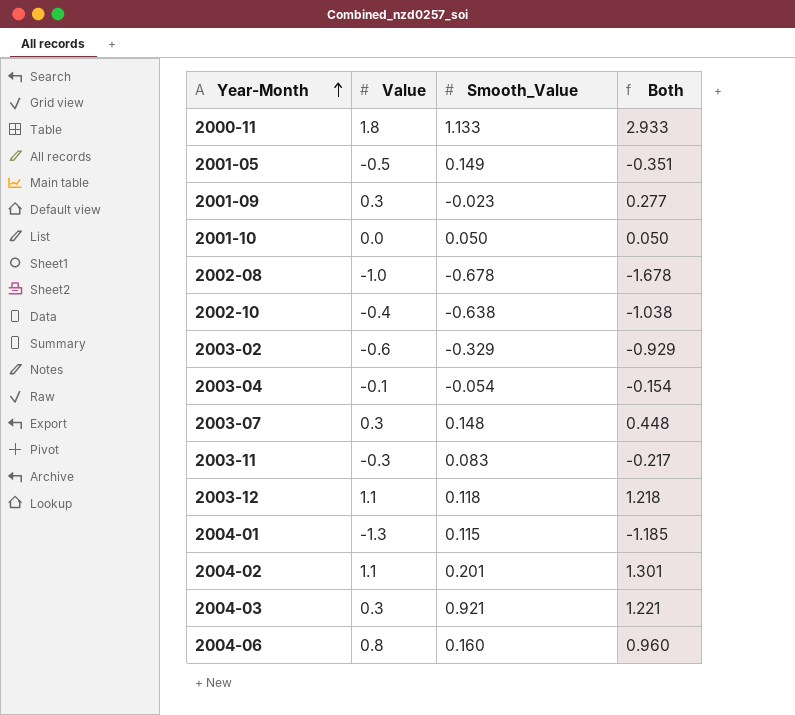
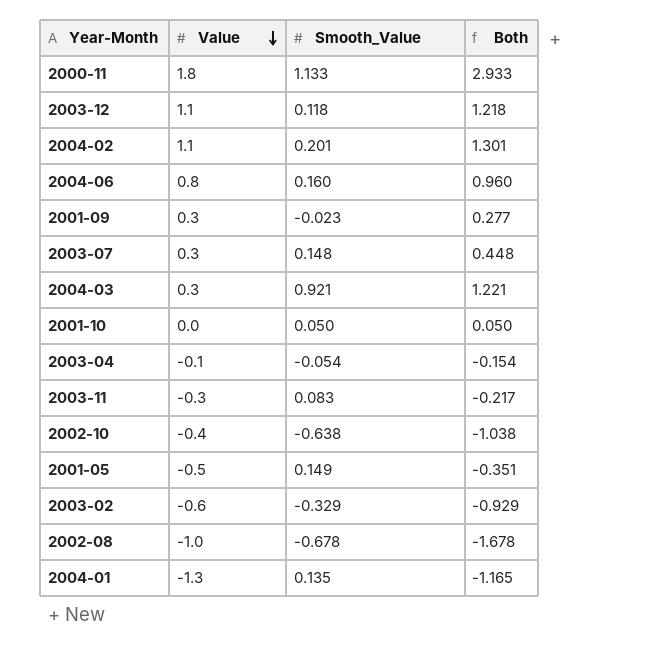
row order: Year-Month ascending -> Value descending
2004-01 | Smooth_Value: 0.115 -> 0.135
2004-01 | Both: -1.185 -> -1.165

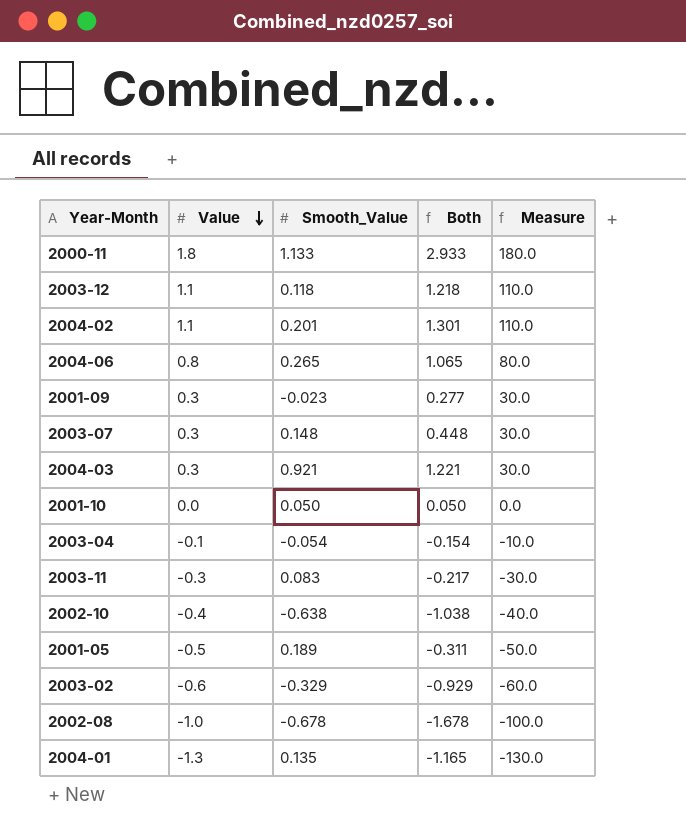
column Measure | formula: none -> [Value] * 100
2004-06 | Smooth_Value: 0.160 -> 0.265
2004-06 | Both: 0.960 -> 1.065
2001-05 | Smooth_Value: 0.149 -> 0.189
2001-05 | Both: -0.351 -> -0.311

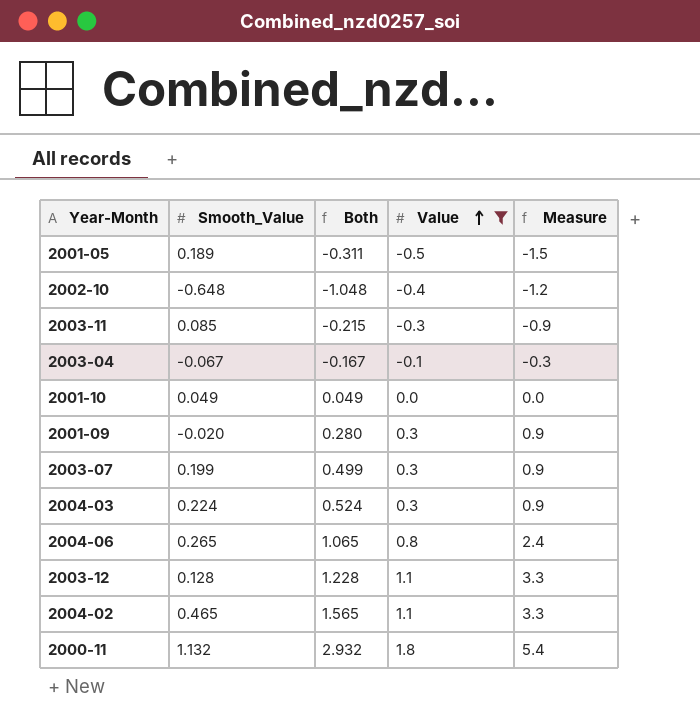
filter: none -> Value >= -0.5
row order: Value descending -> Value ascending
column Value | position: 2 -> 4
column Measure | formula: [Value] * 100 -> [Value] * 3
2002-10 | Smooth_Value: -0.638 -> -0.648
2002-10 | Both: -1.038 -> -1.048
2003-11 | Smooth_Value: 0.083 -> 0.085
2003-11 | Both: -0.217 -> -0.215
2003-04 | Smooth_Value: -0.054 -> -0.067
2003-04 | Both: -0.154 -> -0.167
2001-10 | Smooth_Value: 0.050 -> 0.049
2001-10 | Both: 0.050 -> 0.049
2001-09 | Smooth_Value: -0.023 -> -0.020
2001-09 | Both: 0.277 -> 0.280
2003-07 | Smooth_Value: 0.148 -> 0.199
2003-07 | Both: 0.448 -> 0.499
2004-03 | Smooth_Value: 0.921 -> 0.224
2004-03 | Both: 1.221 -> 0.524
2003-12 | Smooth_Value: 0.118 -> 0.128
2003-12 | Both: 1.218 -> 1.228
2004-02 | Smooth_Value: 0.201 -> 0.465
2004-02 | Both: 1.301 -> 1.565
2000-11 | Smooth_Value: 1.133 -> 1.132
2000-11 | Both: 2.933 -> 2.932

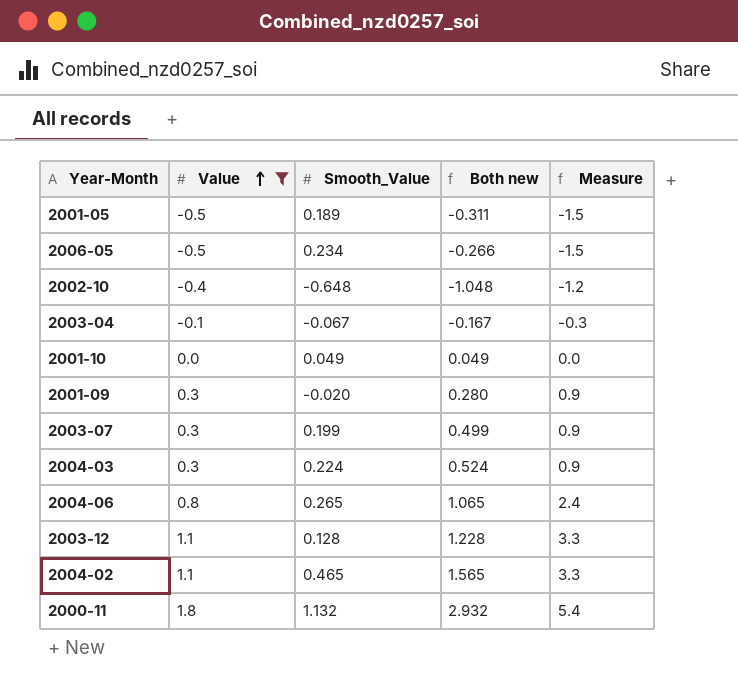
column Value | position: 4 -> 2
column name: Both -> Both new
row 2003-11: 0.085 | -0.215 | -0.3 | -0.9 -> none
row 2006-05: none -> -0.5 | 0.234 | -0.266 | -1.5

